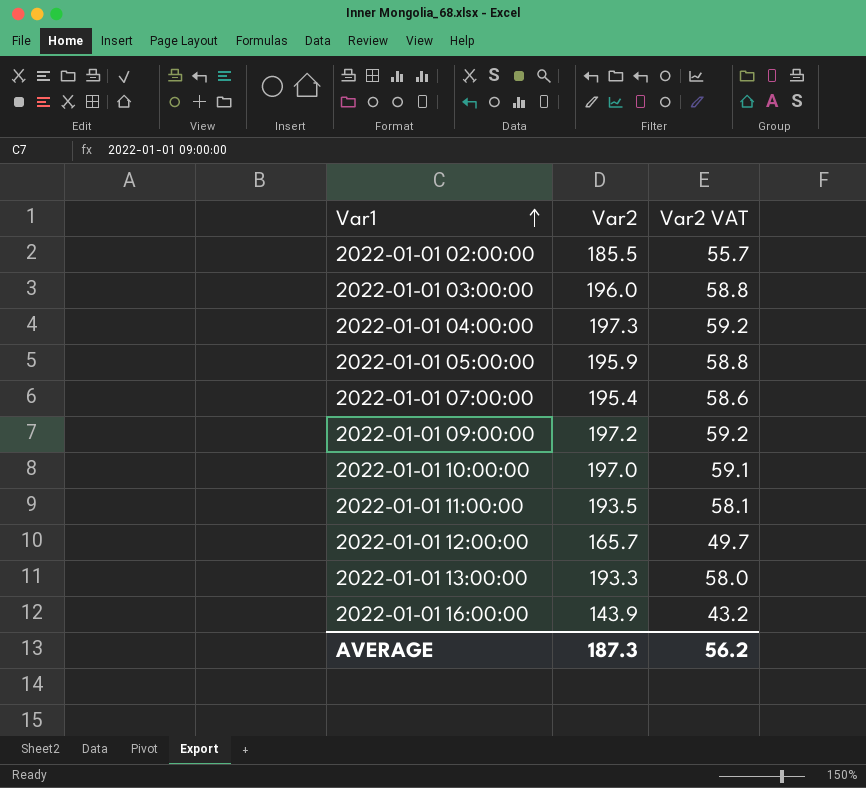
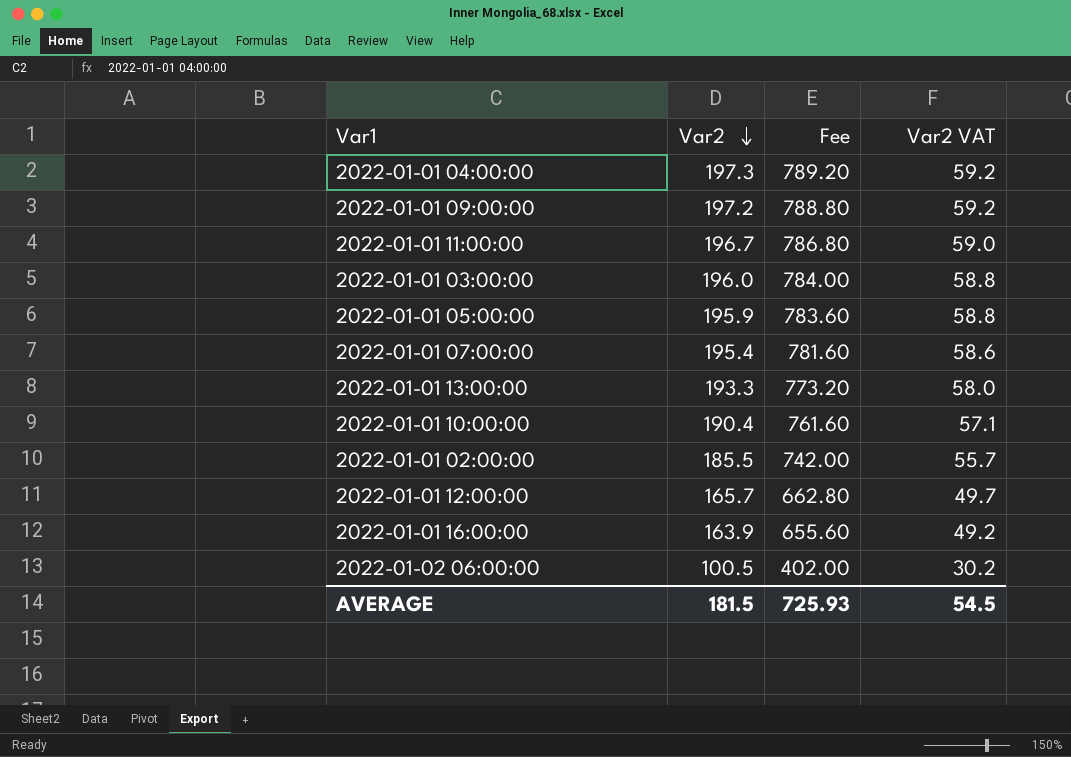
row order: Var1 ascending -> Var2 descending
column Fee | formula: none -> [Var2] * 4
2022-01-01 11:00:00 | Var2: 193.5 -> 196.7
2022-01-01 11:00:00 | Var2 VAT: 58.1 -> 59.0
2022-01-01 10:00:00 | Var2: 197.0 -> 190.4
2022-01-01 10:00:00 | Var2 VAT: 59.1 -> 57.1
2022-01-01 16:00:00 | Var2: 143.9 -> 163.9
2022-01-01 16:00:00 | Var2 VAT: 43.2 -> 49.2
row 2022-01-02 06:00:00: none -> 100.5 | 402.00 | 30.2
AVERAGE | Var2: 187.3 -> 181.5
AVERAGE | Var2 VAT: 56.2 -> 54.5

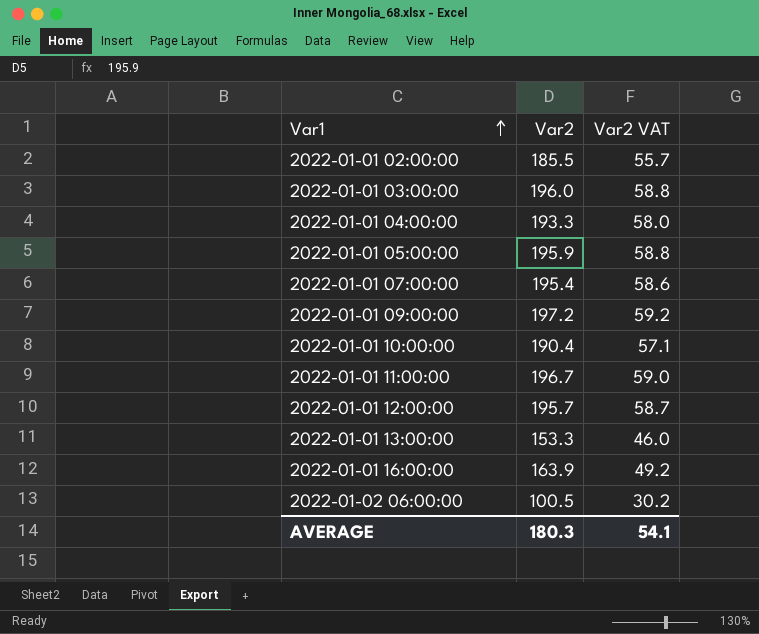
row order: Var2 descending -> Var1 ascending
column Fee | formula: [Var2] * 4 -> none
2022-01-01 04:00:00 | Var2: 197.3 -> 193.3
2022-01-01 04:00:00 | Var2 VAT: 59.2 -> 58.0
2022-01-01 12:00:00 | Var2: 165.7 -> 195.7
2022-01-01 12:00:00 | Var2 VAT: 49.7 -> 58.7
2022-01-01 13:00:00 | Var2: 193.3 -> 153.3
2022-01-01 13:00:00 | Var2 VAT: 58.0 -> 46.0
AVERAGE | Var2: 181.5 -> 180.3
AVERAGE | Var2 VAT: 54.5 -> 54.1

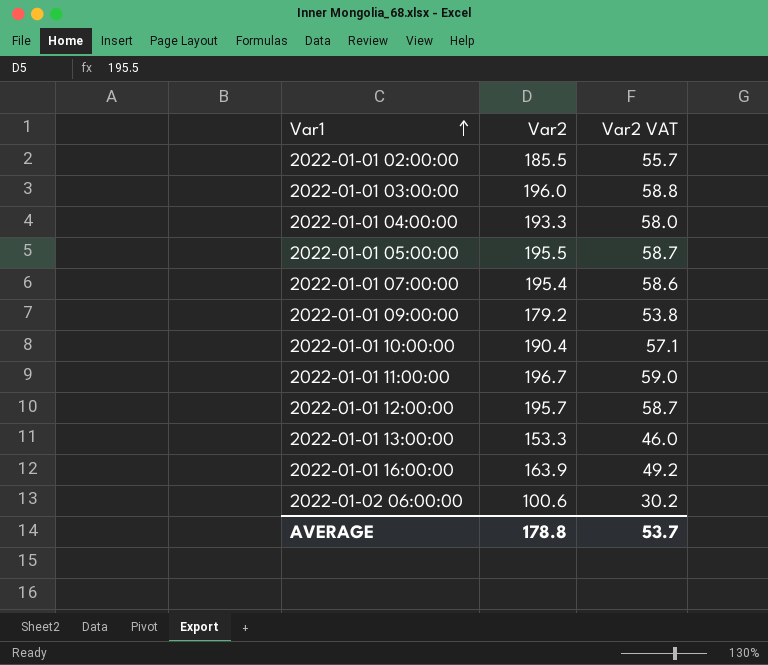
2022-01-01 05:00:00 | Var2: 195.9 -> 195.5
2022-01-01 05:00:00 | Var2 VAT: 58.8 -> 58.7
2022-01-01 09:00:00 | Var2: 197.2 -> 179.2
2022-01-01 09:00:00 | Var2 VAT: 59.2 -> 53.8
2022-01-02 06:00:00 | Var2: 100.5 -> 100.6
AVERAGE | Var2: 180.3 -> 178.8
AVERAGE | Var2 VAT: 54.1 -> 53.7

